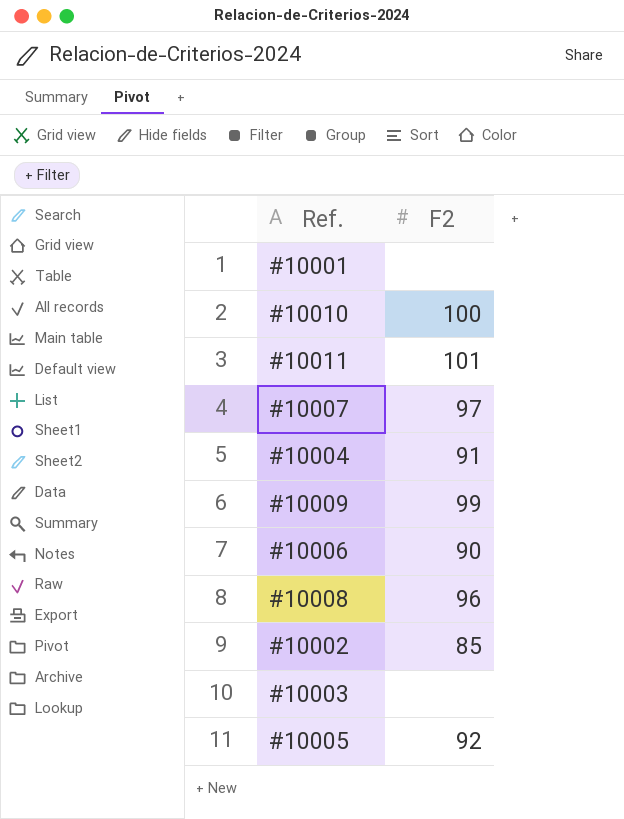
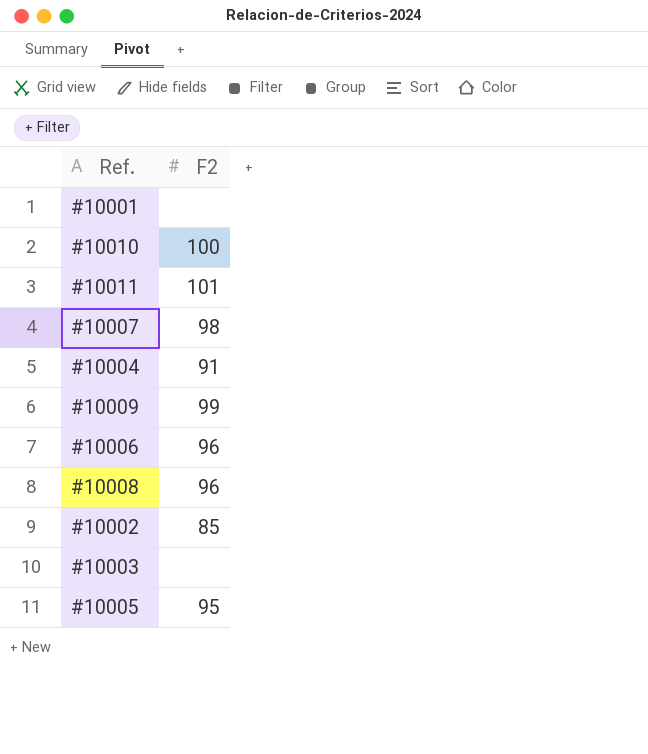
#10007 | F2: 97 -> 98
#10006 | F2: 90 -> 96
#10005 | F2: 92 -> 95

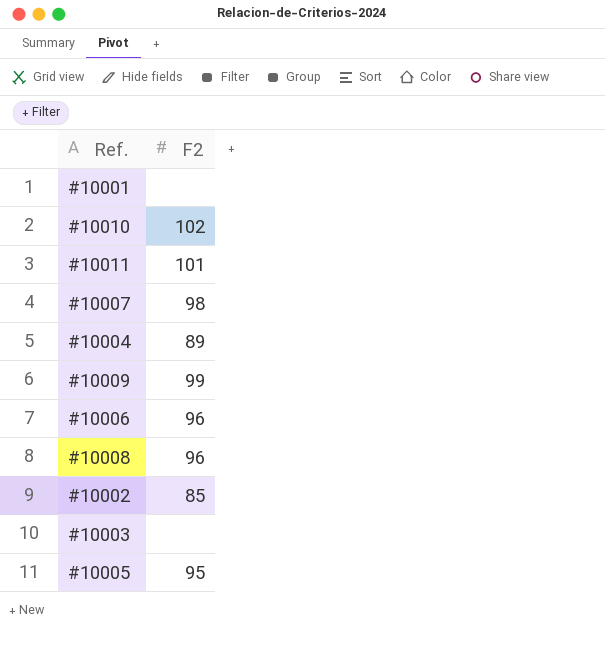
#10010 | F2: 100 -> 102
#10004 | F2: 91 -> 89

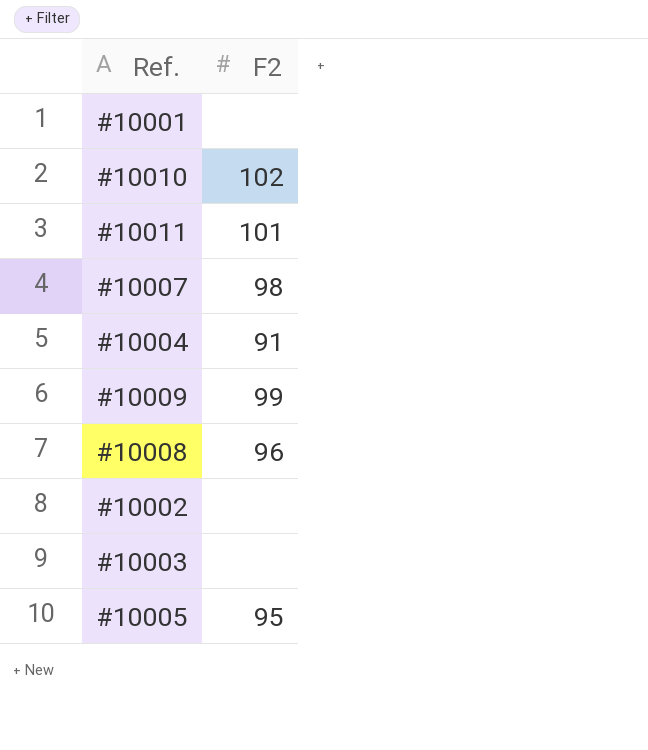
row #10006: 96 -> none
#10004 | F2: 89 -> 91
#10002 | F2: 85 -> none

